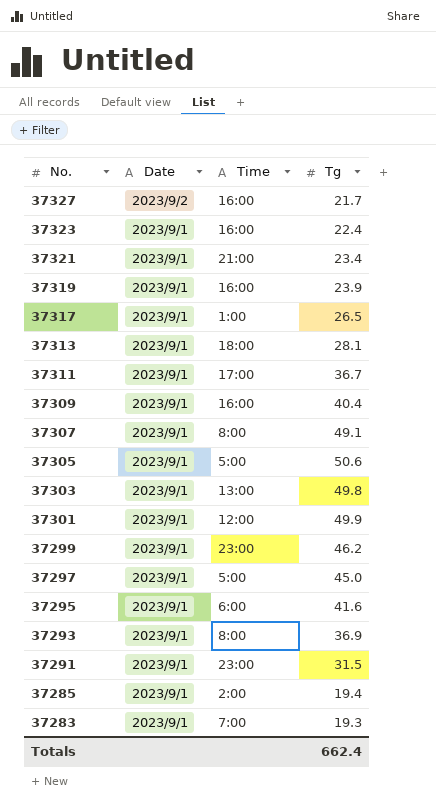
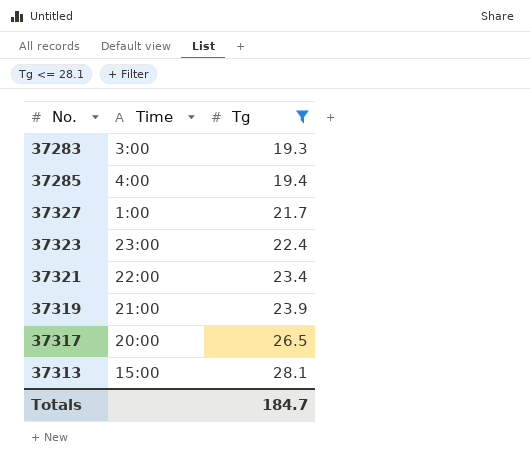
filter: none -> Tg <= 28.1
row order: No. descending -> Tg ascending
column Date | position: 2 -> none
37283 | Time: 7:00 -> 3:00
37285 | Time: 2:00 -> 4:00
37327 | Time: 16:00 -> 1:00
37323 | Time: 16:00 -> 23:00
37321 | Time: 21:00 -> 22:00
37319 | Time: 16:00 -> 21:00
37317 | Time: 1:00 -> 20:00
37313 | Time: 18:00 -> 15:00
Totals | Tg: 662.4 -> 184.7

